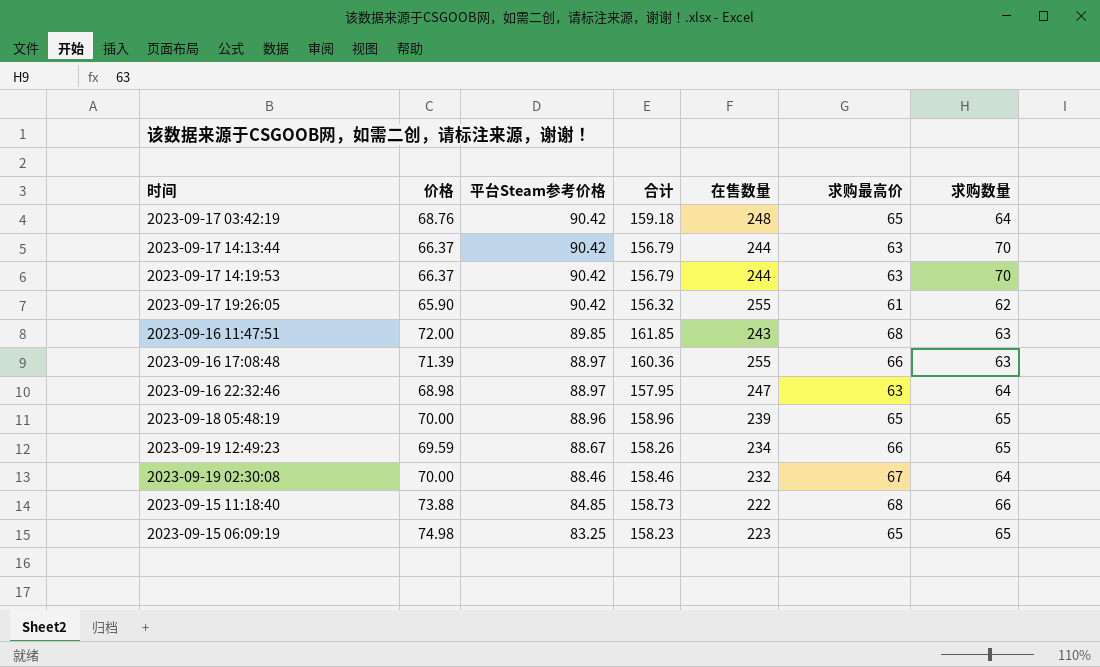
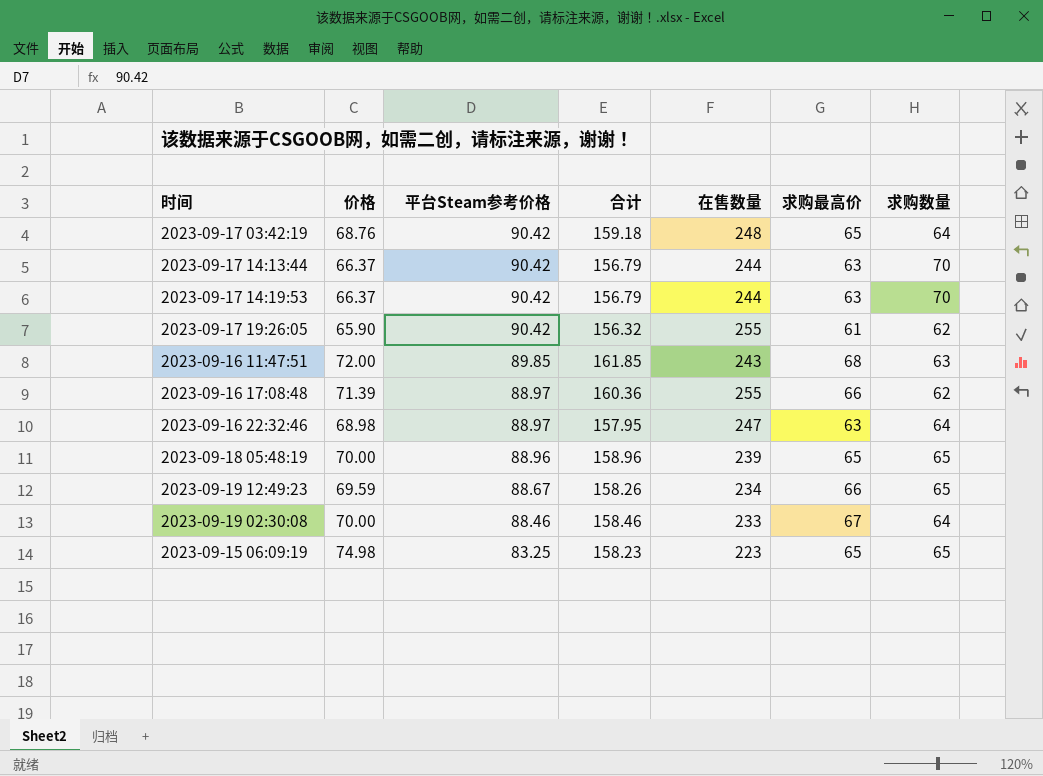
row 2023-09-15 11:18:40: 73.88 | 84.85 | 158.73 | 222 | 68 | 66 -> none
2023-09-16 17:08:48 | 求购数量: 63 -> 62
2023-09-19 02:30:08 | 在售数量: 232 -> 233

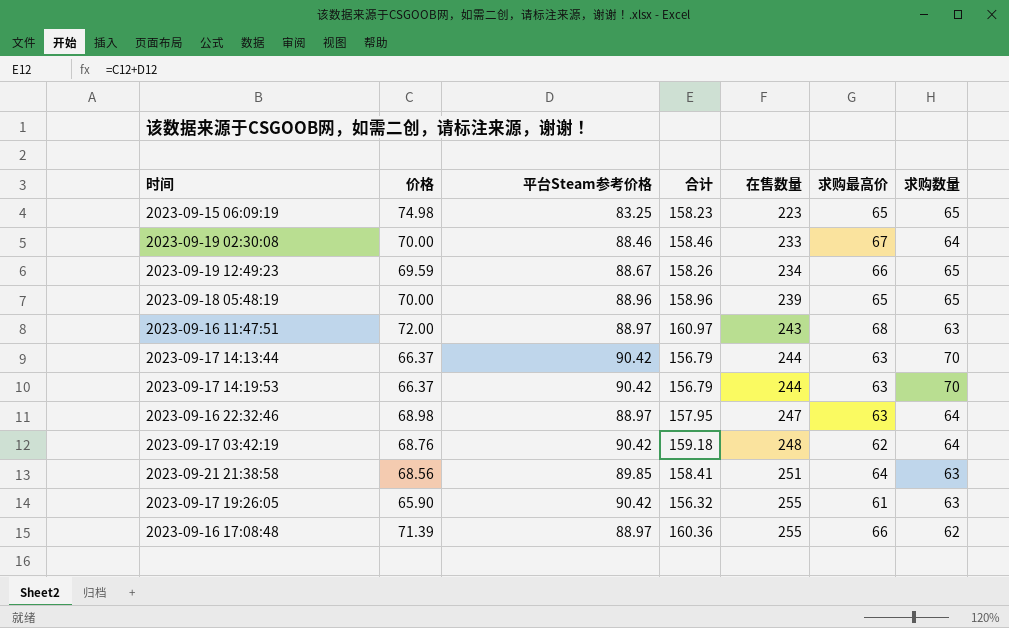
row order: 平台Steam参考价格 descending -> 在售数量 ascending
2023-09-16 11:47:51 | 平台Steam参考价格: 89.85 -> 88.97
2023-09-16 11:47:51 | 合计: 161.85 -> 160.97
2023-09-17 03:42:19 | 求购最高价: 65 -> 62
row 2023-09-21 21:38:58: none -> 68.56 | 89.85 | 158.41 | 251 | 64 | 63
2023-09-17 19:26:05 | 求购数量: 62 -> 63

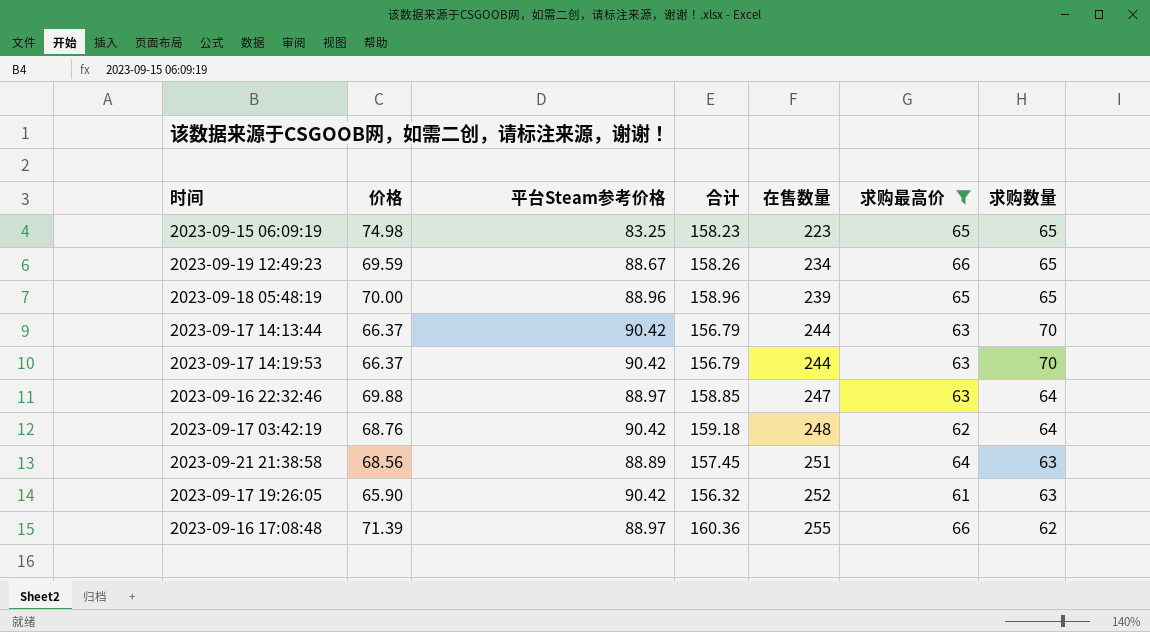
filter: none -> 求购最高价 <= 66
2023-09-16 22:32:46 | 价格: 68.98 -> 69.88
2023-09-16 22:32:46 | 合计: 157.95 -> 158.85
2023-09-21 21:38:58 | 平台Steam参考价格: 89.85 -> 88.89
2023-09-21 21:38:58 | 合计: 158.41 -> 157.45
2023-09-17 19:26:05 | 在售数量: 255 -> 252

